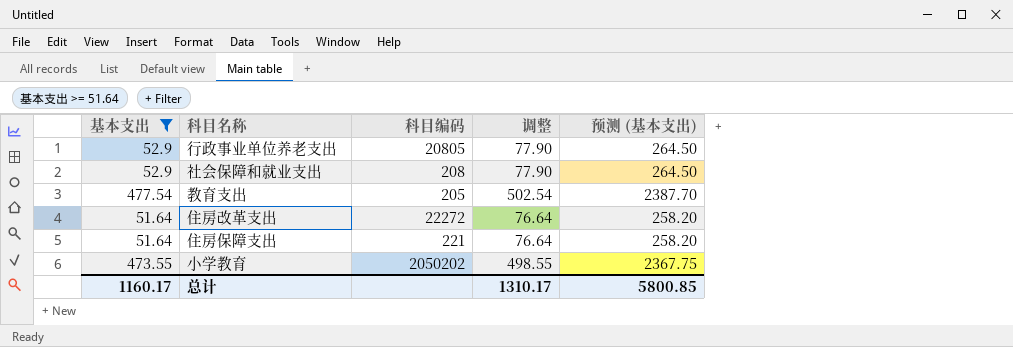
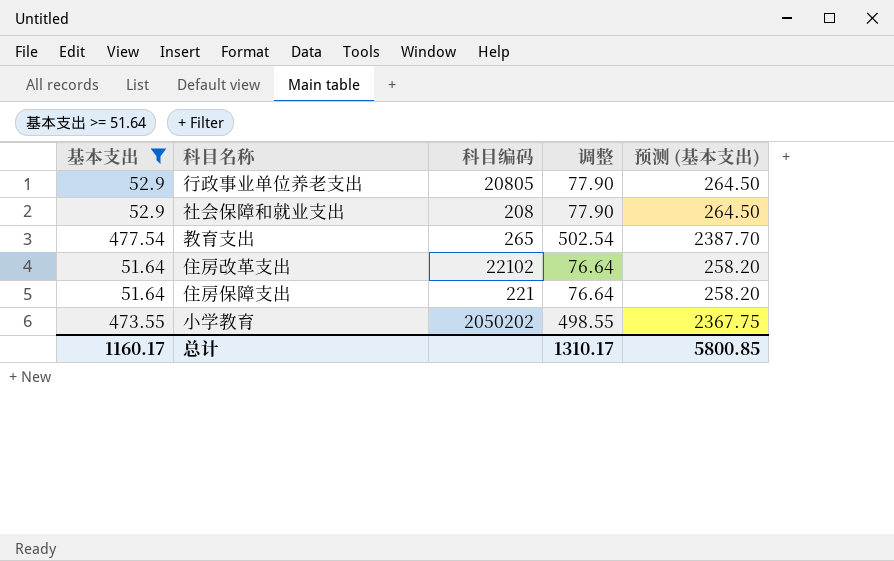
教育支出 | 科目编码: 205 -> 265
住房改革支出 | 科目编码: 22272 -> 22102

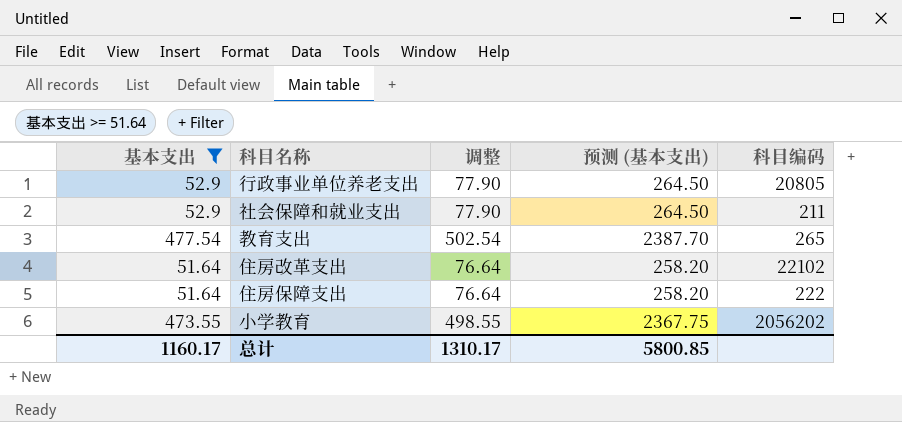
column 科目编码 | position: 3 -> 5
社会保障和就业支出 | 科目编码: 208 -> 211
住房保障支出 | 科目编码: 221 -> 222
小学教育 | 科目编码: 2050202 -> 2056202

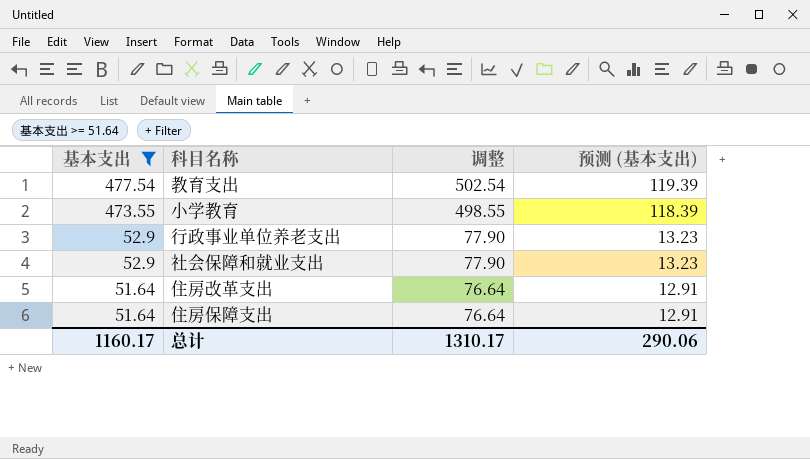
row order: none -> 基本支出 descending
column 科目编码 | position: 5 -> none
column 预测 (基本支出) | formula: [基本支出] * 5 -> [基本支出] * 0.25
总计 | 预测 (基本支出): 5800.85 -> 290.06

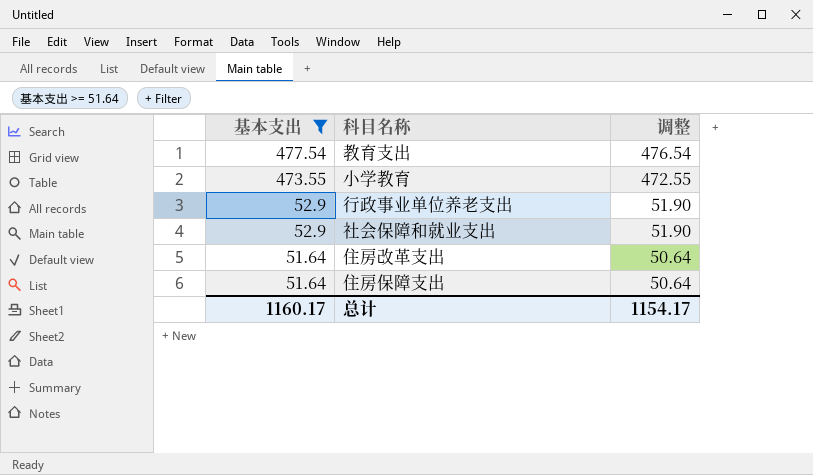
column 预测 (基本支出) | formula: [基本支出] * 0.25 -> none
column 调整 | formula: [基本支出] + 25 -> [基本支出] - 1
总计 | 调整: 1310.17 -> 1154.17

